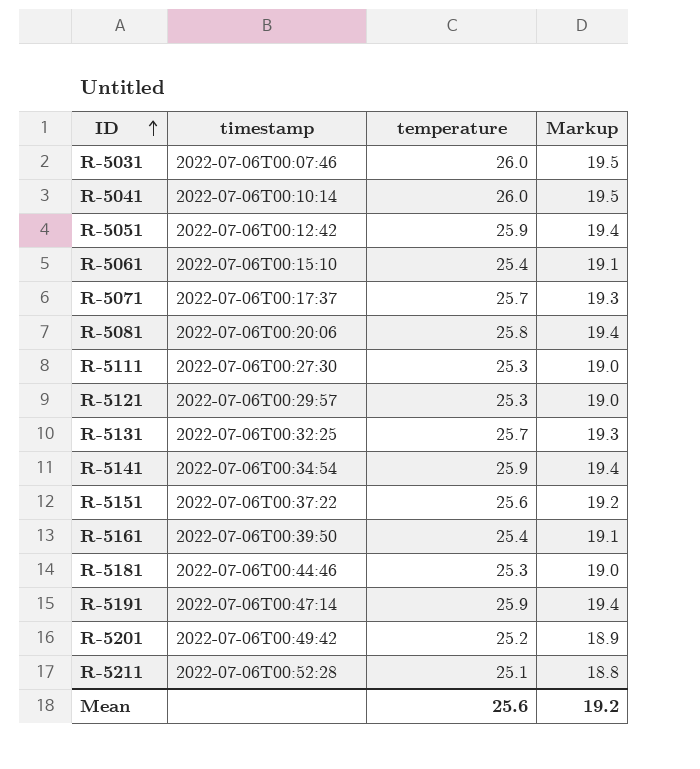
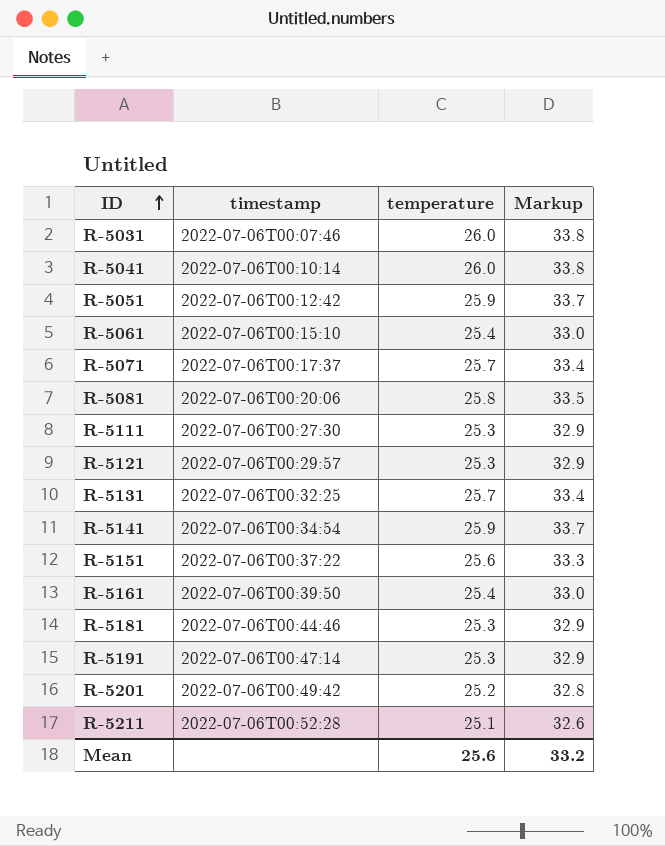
column Markup | formula: [temperature] * 0.75 -> [temperature] * 1.3
R-5191 | temperature: 25.9 -> 25.3
Mean | Markup: 19.2 -> 33.2

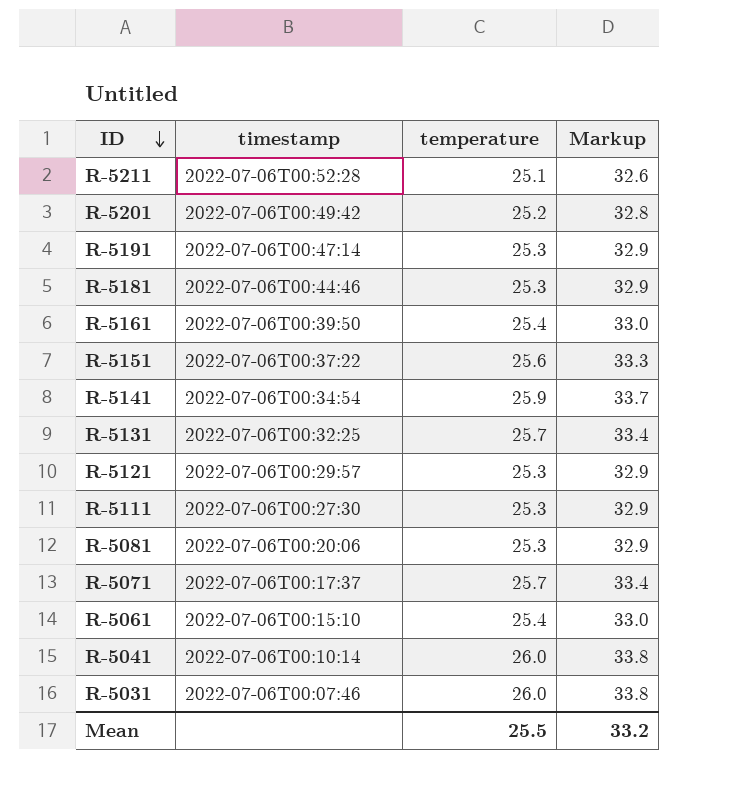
row order: ID ascending -> ID descending
row R-5051: 2022-07-06T00:12:42 | 25.9 | 33.7 -> none
R-5081 | temperature: 25.8 -> 25.3
R-5081 | Markup: 33.5 -> 32.9
Mean | temperature: 25.6 -> 25.5

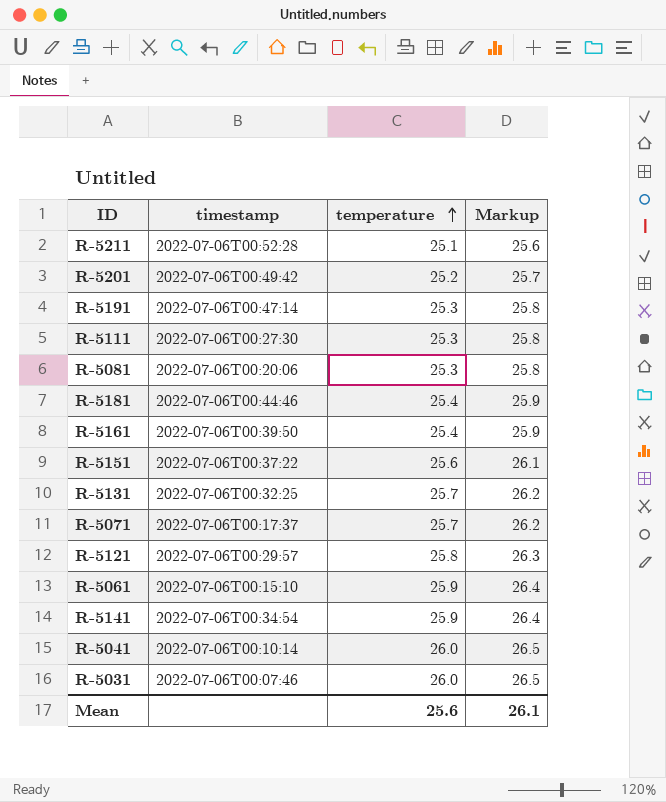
row order: ID descending -> temperature ascending
column Markup | formula: [temperature] * 1.3 -> [temperature] * 1.02
R-5181 | temperature: 25.3 -> 25.4
R-5121 | temperature: 25.3 -> 25.8
R-5061 | temperature: 25.4 -> 25.9
Mean | temperature: 25.5 -> 25.6
Mean | Markup: 33.2 -> 26.1

